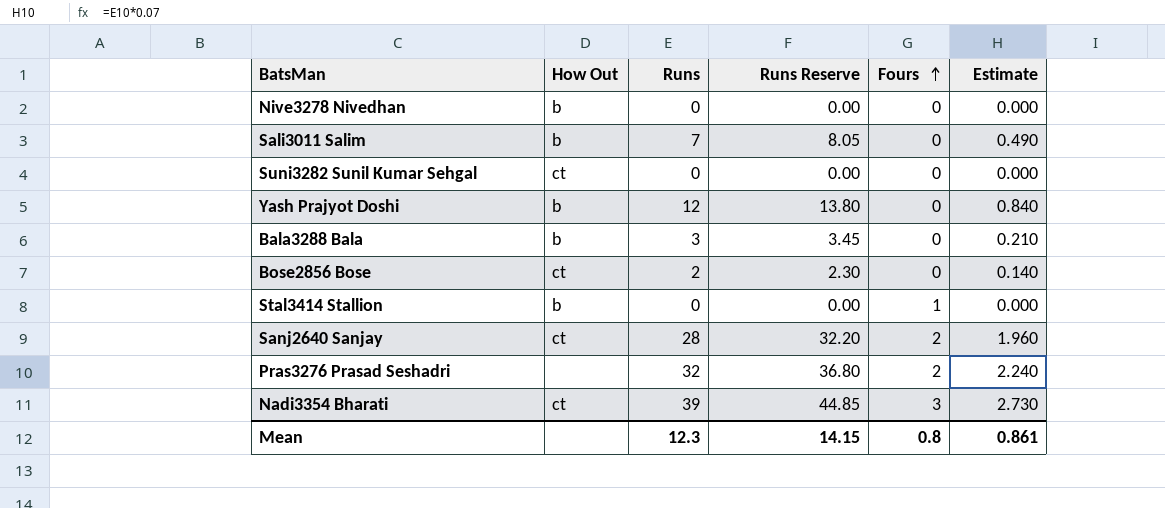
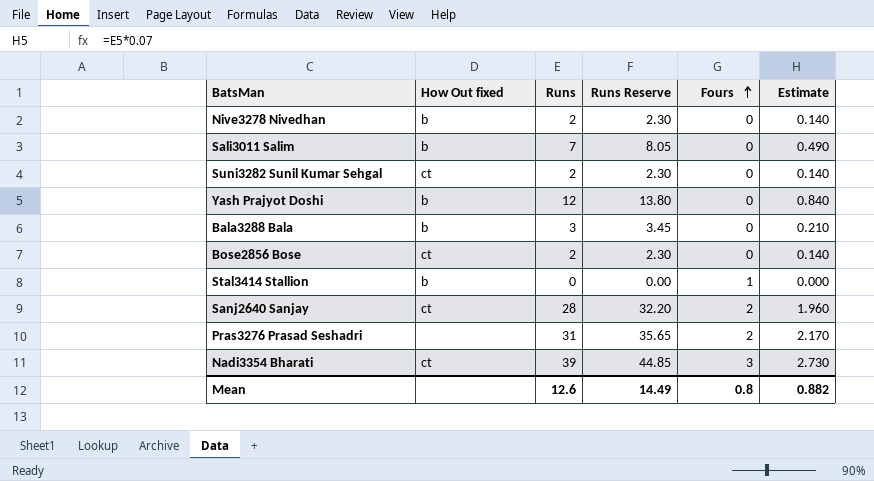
column name: How Out -> How Out fixed
Nive3278 Nivedhan | Runs: 0 -> 2
Nive3278 Nivedhan | Runs Reserve: 0.00 -> 2.30
Nive3278 Nivedhan | Estimate: 0.000 -> 0.140
Suni3282 Sunil Kumar Sehgal | Runs: 0 -> 2
Suni3282 Sunil Kumar Sehgal | Runs Reserve: 0.00 -> 2.30
Suni3282 Sunil Kumar Sehgal | Estimate: 0.000 -> 0.140
Pras3276 Prasad Seshadri | Runs: 32 -> 31
Pras3276 Prasad Seshadri | Runs Reserve: 36.80 -> 35.65
Pras3276 Prasad Seshadri | Estimate: 2.240 -> 2.170
Mean | Runs: 12.3 -> 12.6
Mean | Runs Reserve: 14.15 -> 14.49
Mean | Estimate: 0.861 -> 0.882

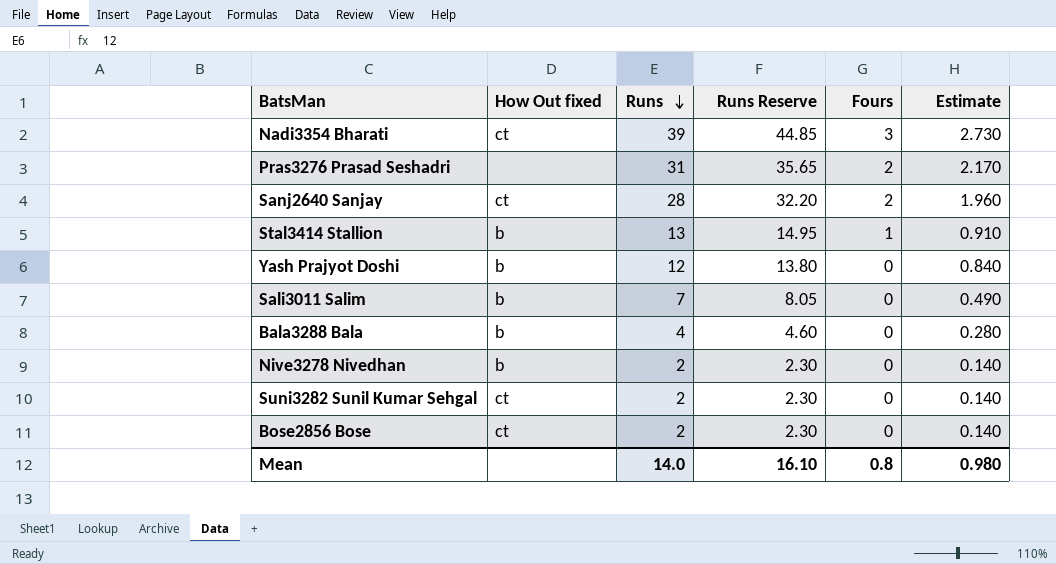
row order: Fours ascending -> Runs descending
Stal3414 Stallion | Runs: 0 -> 13
Stal3414 Stallion | Runs Reserve: 0.00 -> 14.95
Stal3414 Stallion | Estimate: 0.000 -> 0.910
Bala3288 Bala | Runs: 3 -> 4
Bala3288 Bala | Runs Reserve: 3.45 -> 4.60
Bala3288 Bala | Estimate: 0.210 -> 0.280
Mean | Runs: 12.6 -> 14.0
Mean | Runs Reserve: 14.49 -> 16.10
Mean | Estimate: 0.882 -> 0.980

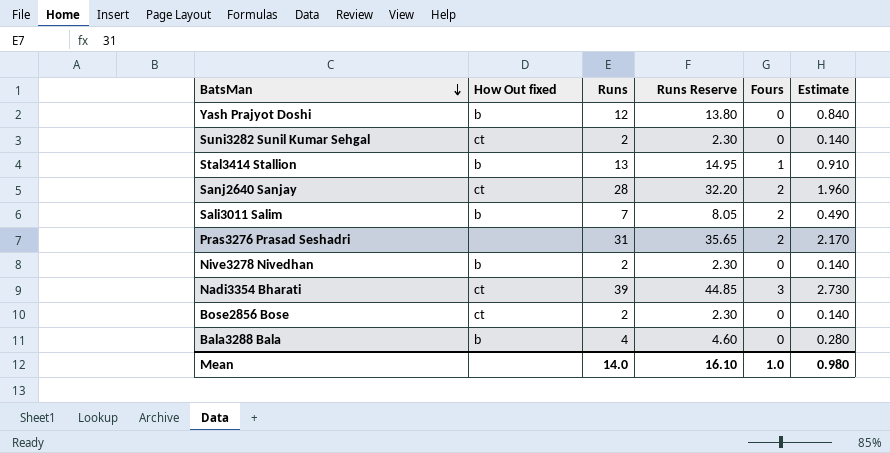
row order: Runs descending -> BatsMan descending
Sali3011 Salim | Fours: 0 -> 2
Mean | Fours: 0.8 -> 1.0

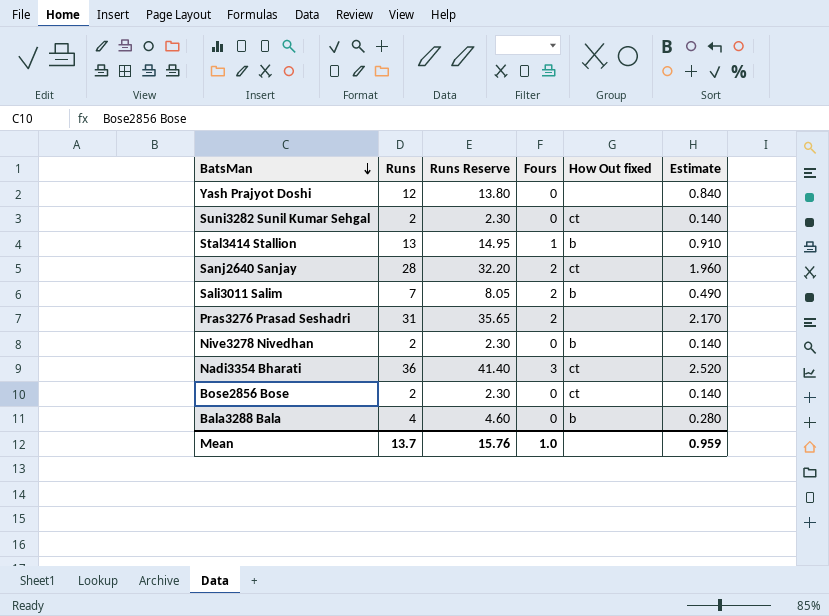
column How Out fixed | position: 2 -> 5
Yash Prajyot Doshi | How Out fixed: b -> none
Nadi3354 Bharati | Runs: 39 -> 36
Nadi3354 Bharati | Runs Reserve: 44.85 -> 41.40
Nadi3354 Bharati | Estimate: 2.730 -> 2.520
Mean | Runs: 14.0 -> 13.7
Mean | Runs Reserve: 16.10 -> 15.76
Mean | Estimate: 0.980 -> 0.959

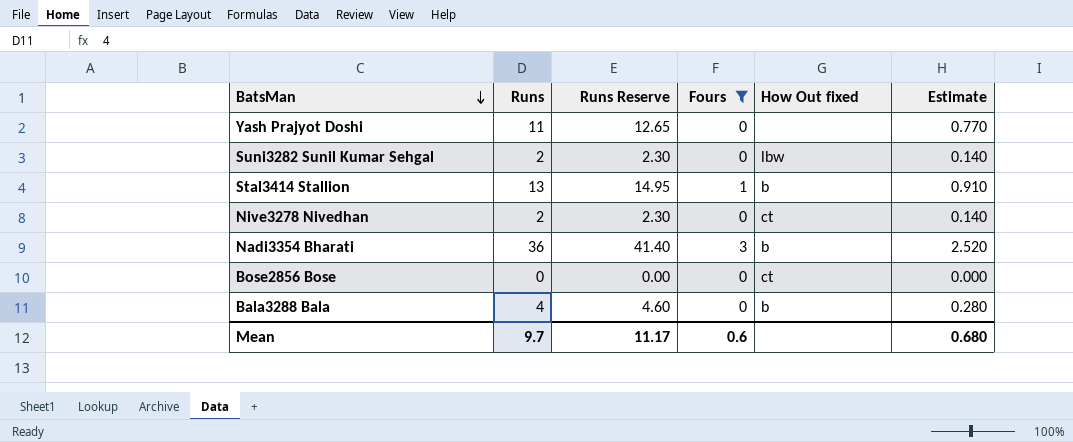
filter: none -> Fours != 2
Yash Prajyot Doshi | Runs: 12 -> 11
Yash Prajyot Doshi | Runs Reserve: 13.80 -> 12.65
Yash Prajyot Doshi | Estimate: 0.840 -> 0.770
Suni3282 Sunil Kumar Sehgal | How Out fixed: ct -> lbw
Nive3278 Nivedhan | How Out fixed: b -> ct
Nadi3354 Bharati | How Out fixed: ct -> b
Bose2856 Bose | Runs: 2 -> 0
Bose2856 Bose | Runs Reserve: 2.30 -> 0.00
Bose2856 Bose | Estimate: 0.140 -> 0.000
Mean | Runs: 13.7 -> 9.7
Mean | Runs Reserve: 15.76 -> 11.17
Mean | Fours: 1.0 -> 0.6
Mean | Estimate: 0.959 -> 0.680

